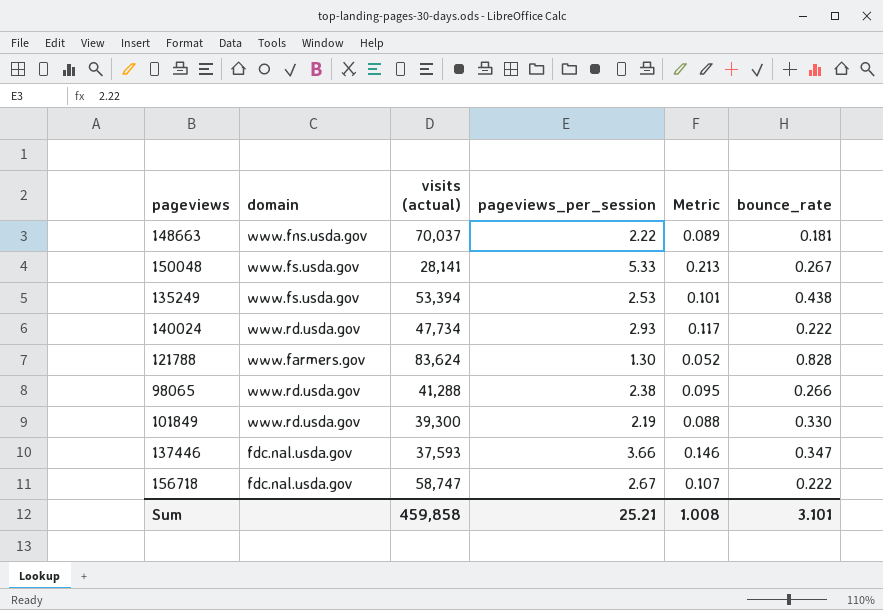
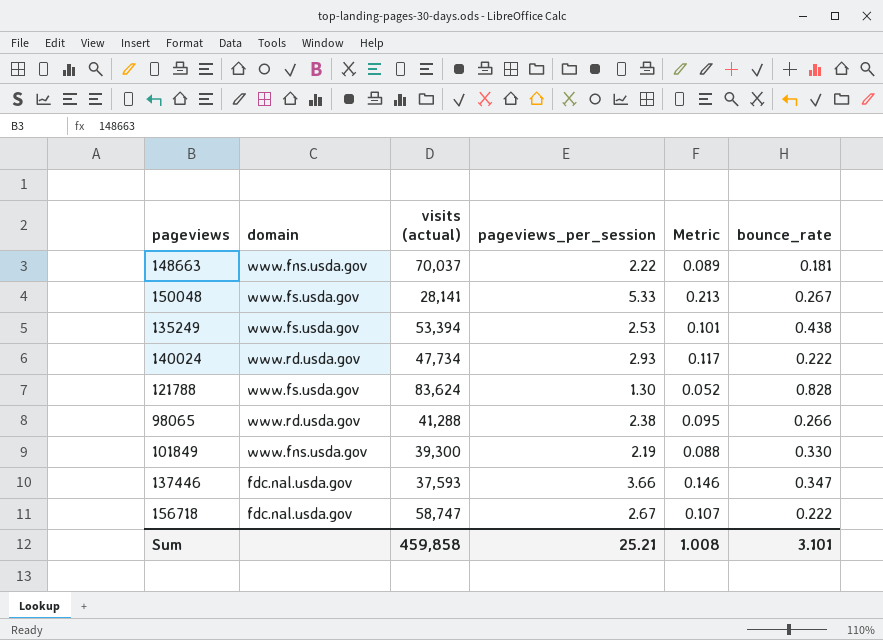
121788 | domain: www.farmers.gov -> www.fs.usda.gov
101849 | domain: www.rd.usda.gov -> www.fns.usda.gov

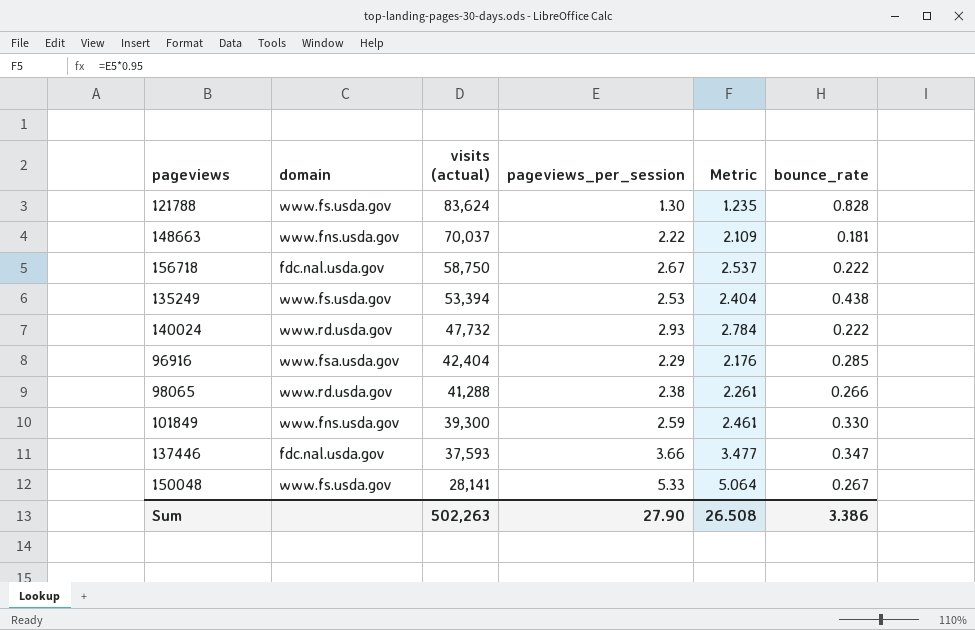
row order: none -> visits (actual) descending
column Metric | formula: [pageviews_per_session] * 0.04 -> [pageviews_per_session] * 0.95
156718 | visits (actual): 58,747 -> 58,750
140024 | visits (actual): 47,734 -> 47,732
row 96916: none -> www.fsa.usda.gov | 42,404 | 2.29 | 2.176 | 0.285
101849 | pageviews_per_session: 2.19 -> 2.59
Sum | visits (actual): 459,858 -> 502,263
Sum | pageviews_per_session: 25.21 -> 27.90
Sum | Metric: 1.008 -> 26.508
Sum | bounce_rate: 3.101 -> 3.386

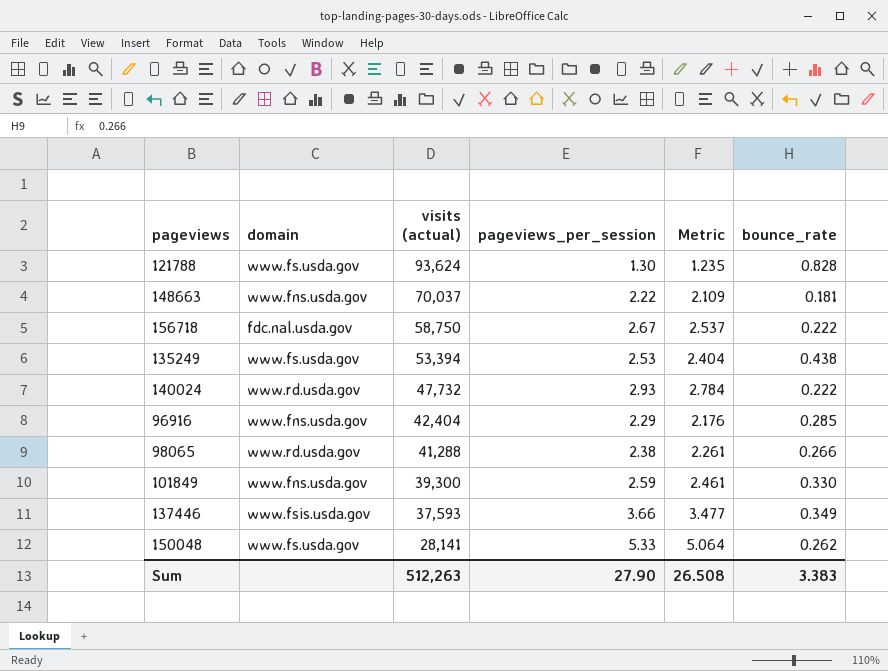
121788 | visits (actual): 83,624 -> 93,624
96916 | domain: www.fsa.usda.gov -> www.fns.usda.gov
137446 | domain: fdc.nal.usda.gov -> www.fsis.usda.gov
137446 | bounce_rate: 0.347 -> 0.349
150048 | bounce_rate: 0.267 -> 0.262
Sum | visits (actual): 502,263 -> 512,263
Sum | bounce_rate: 3.386 -> 3.383

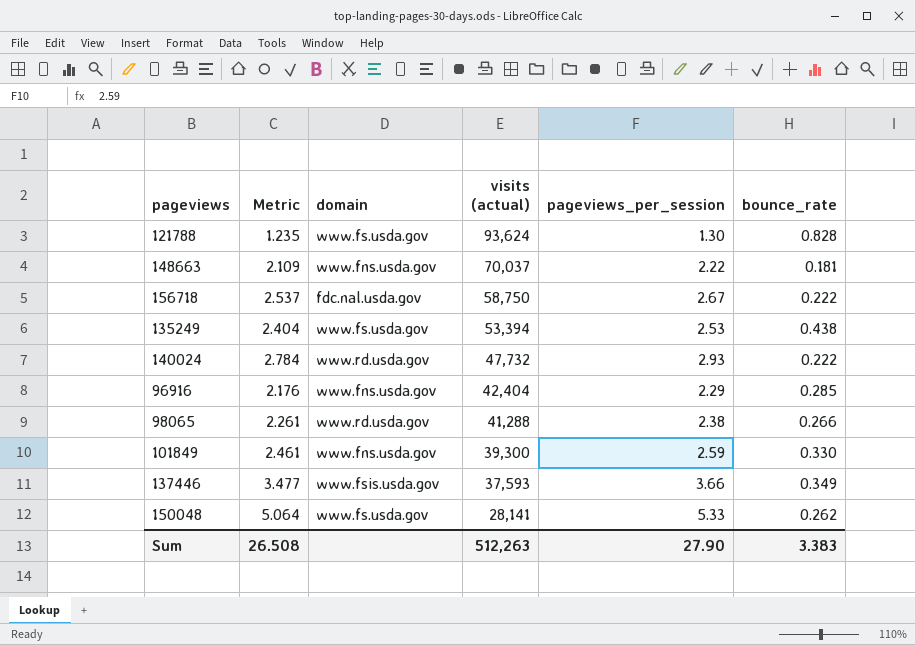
column Metric | position: 5 -> 2

